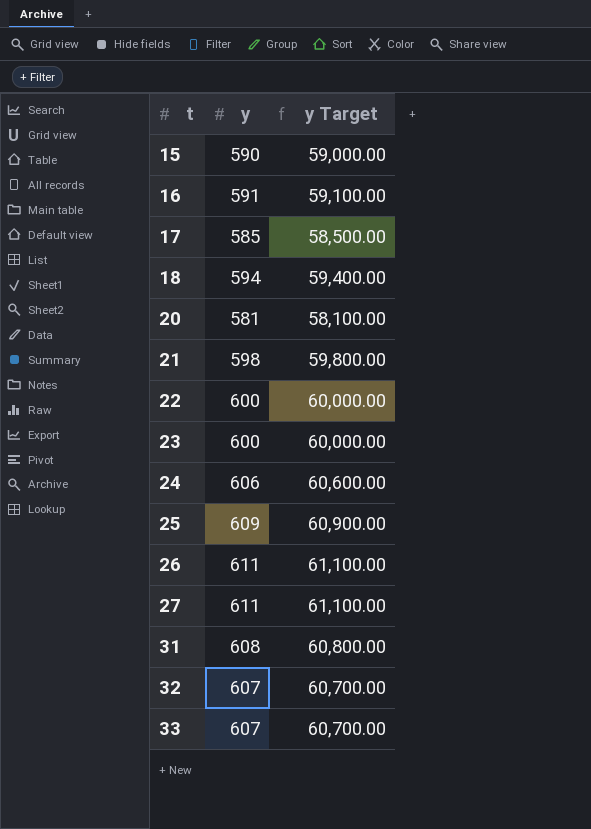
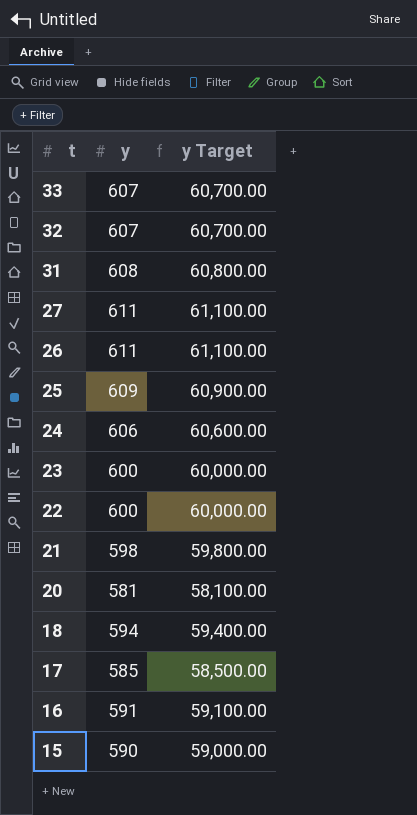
row order: t ascending -> t descending

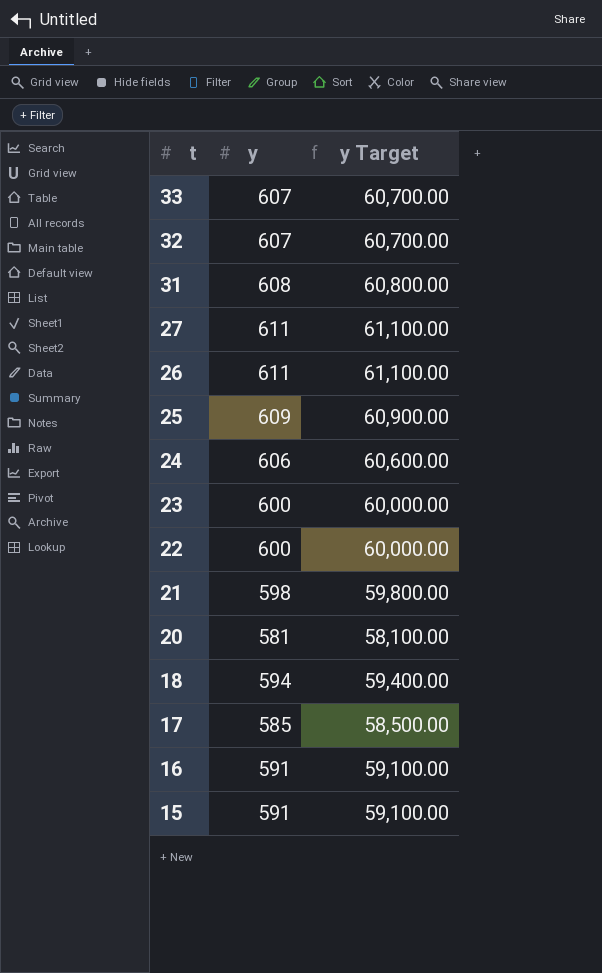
15 | y: 590 -> 591
15 | y Target: 59,000.00 -> 59,100.00

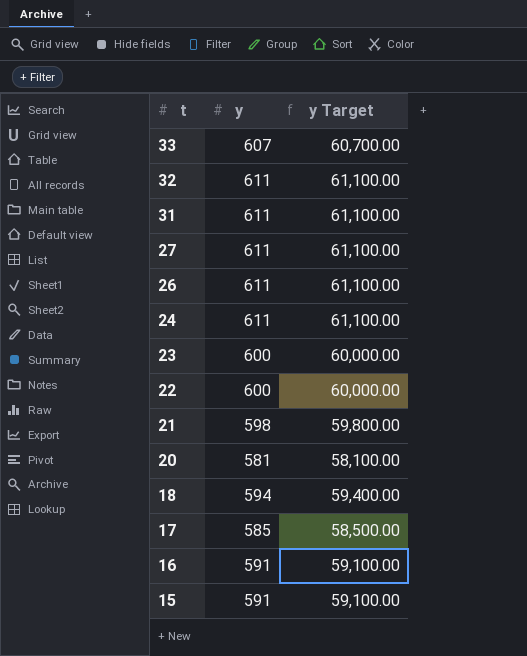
row 25: 609 | 60,900.00 -> none
32 | y: 607 -> 611
32 | y Target: 60,700.00 -> 61,100.00
31 | y: 608 -> 611
31 | y Target: 60,800.00 -> 61,100.00
24 | y: 606 -> 611
24 | y Target: 60,600.00 -> 61,100.00

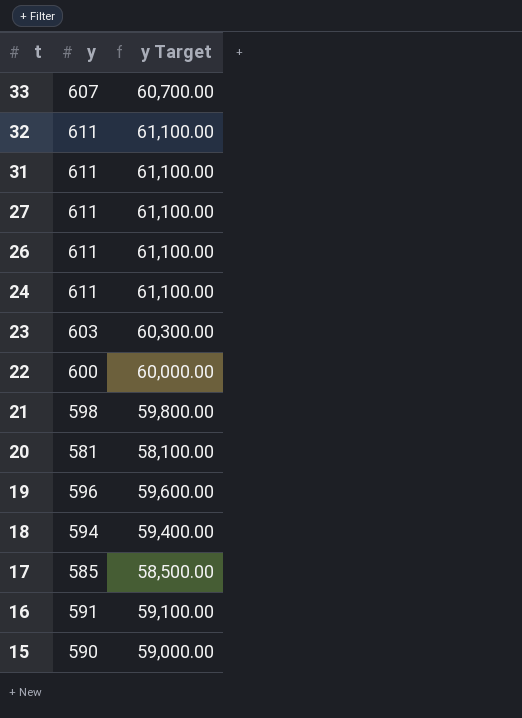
23 | y: 600 -> 603
23 | y Target: 60,000.00 -> 60,300.00
row 19: none -> 596 | 59,600.00
15 | y: 591 -> 590
15 | y Target: 59,100.00 -> 59,000.00

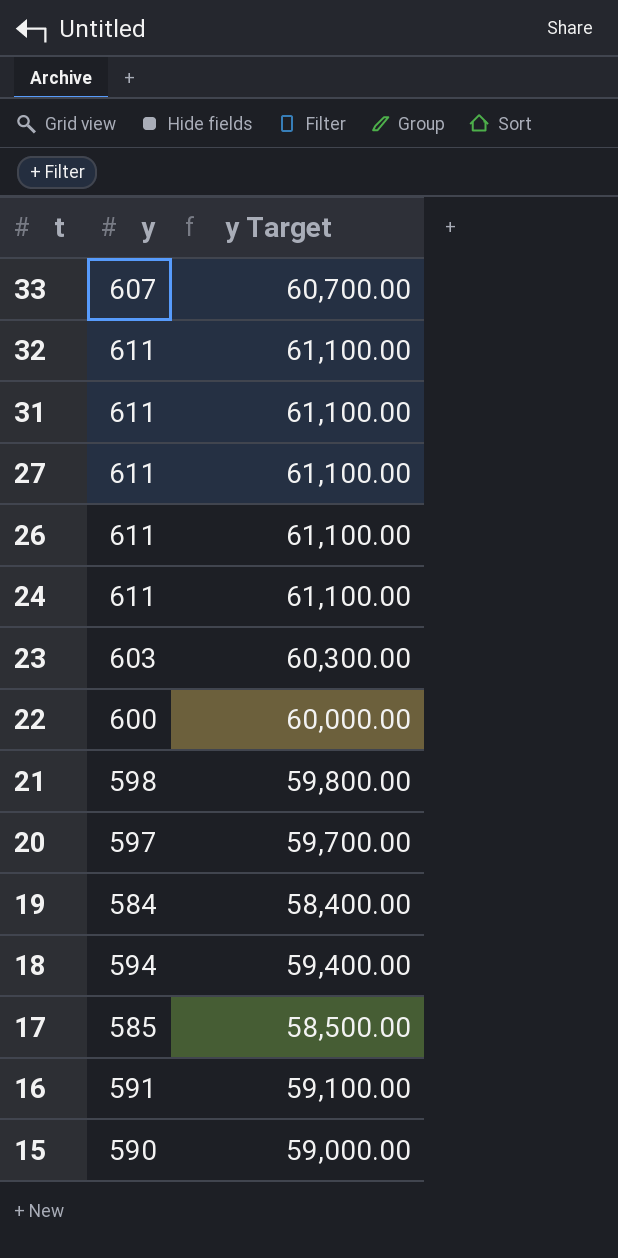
20 | y: 581 -> 597
20 | y Target: 58,100.00 -> 59,700.00
19 | y: 596 -> 584
19 | y Target: 59,600.00 -> 58,400.00

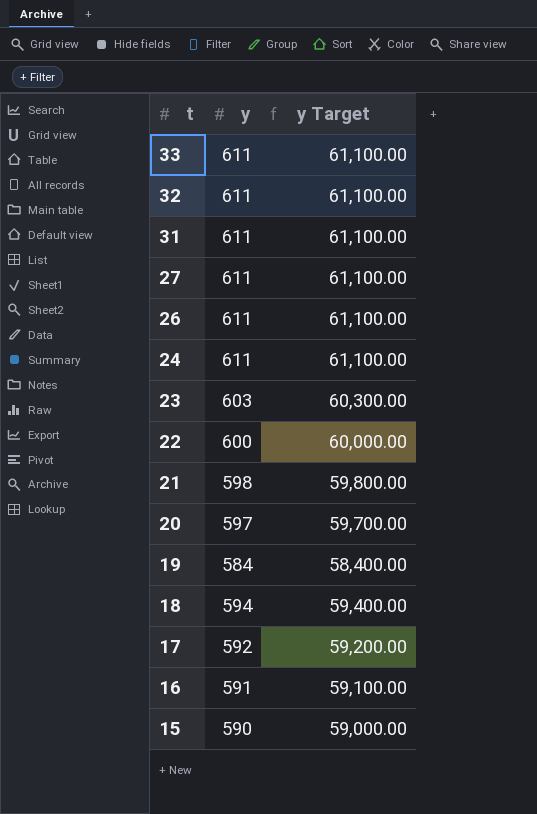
33 | y: 607 -> 611
33 | y Target: 60,700.00 -> 61,100.00
17 | y: 585 -> 592
17 | y Target: 58,500.00 -> 59,200.00

